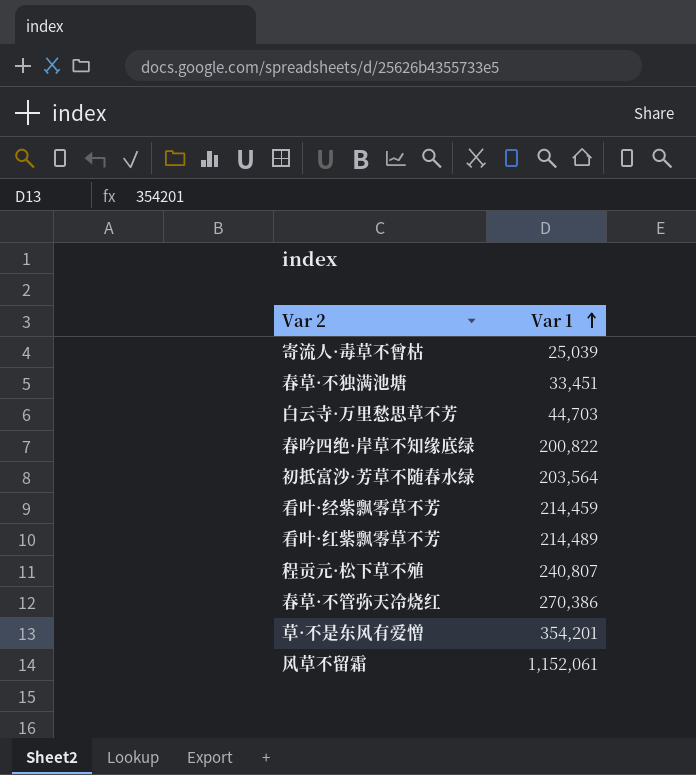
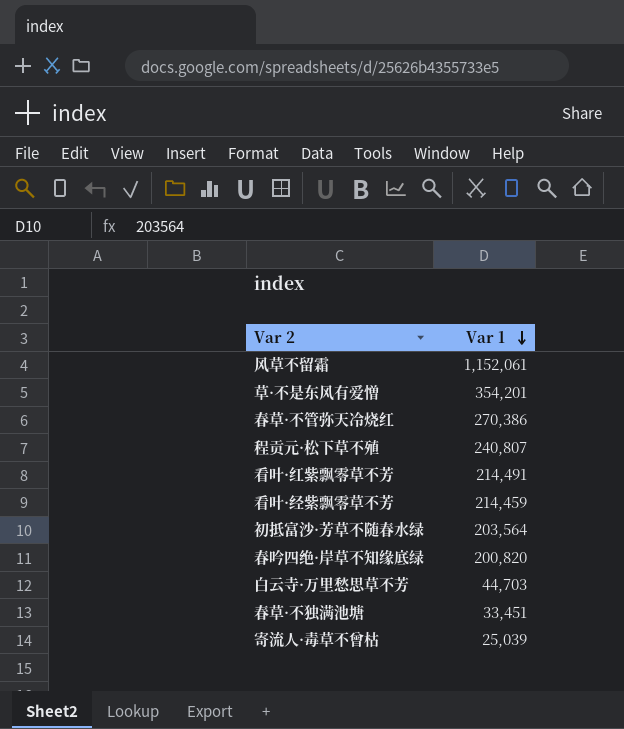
row order: Var 1 ascending -> Var 1 descending
看叶·红紫飘零草不芳 | Var 1: 214,489 -> 214,491
春吟四绝·岸草不知缘底绿 | Var 1: 200,822 -> 200,820

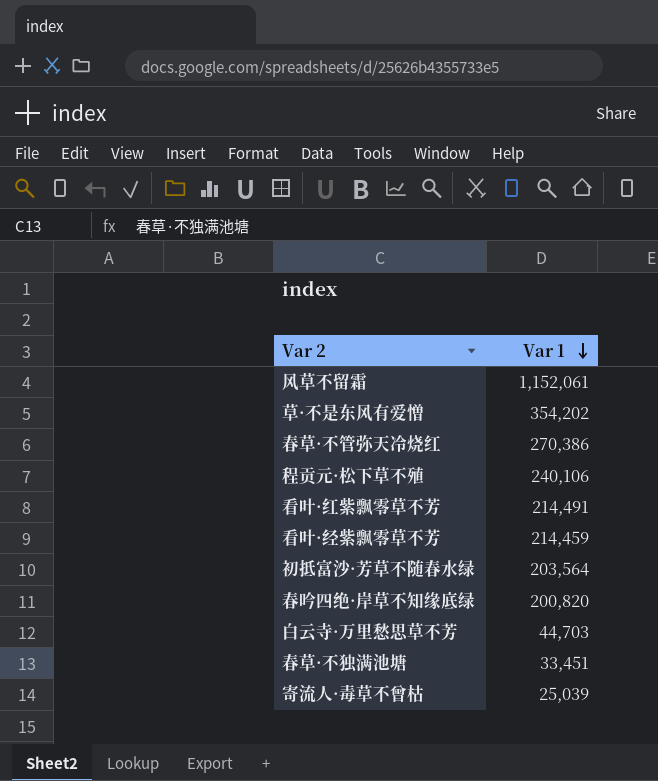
草·不是东风有爱憎 | Var 1: 354,201 -> 354,202
程贡元·松下草不殖 | Var 1: 240,807 -> 240,106

